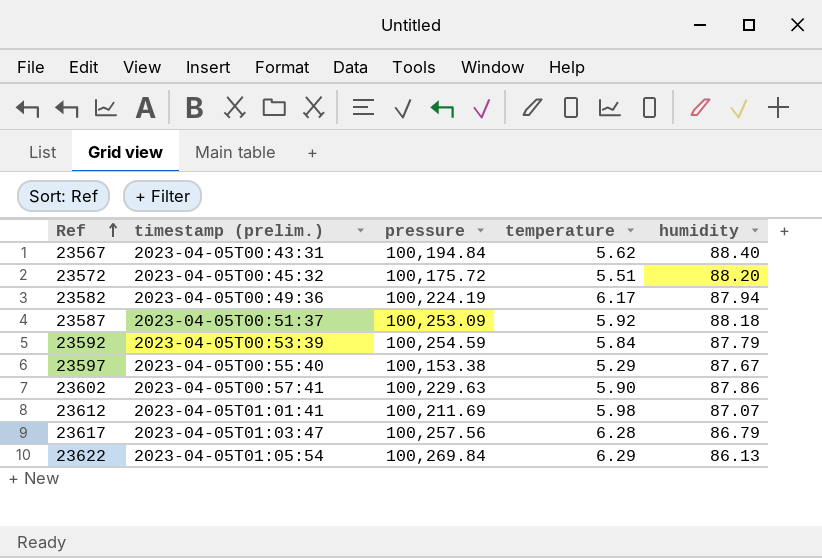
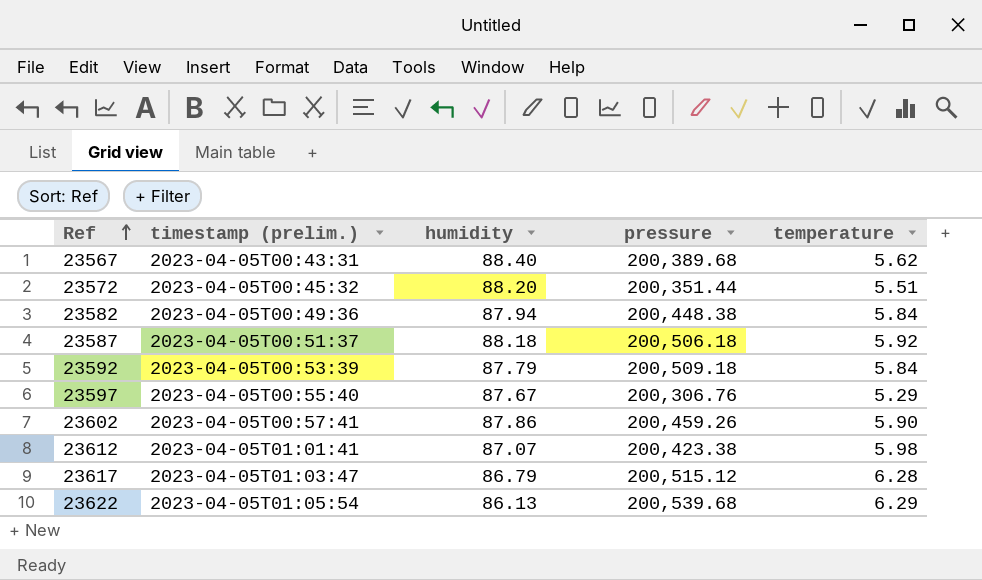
column humidity | position: 5 -> 3
23567 | pressure: 100,194.84 -> 200,389.68
23572 | pressure: 100,175.72 -> 200,351.44
23582 | pressure: 100,224.19 -> 200,448.38
23582 | temperature: 6.17 -> 5.84
23587 | pressure: 100,253.09 -> 200,506.18
23592 | pressure: 100,254.59 -> 200,509.18
23597 | pressure: 100,153.38 -> 200,306.76
23602 | pressure: 100,229.63 -> 200,459.26
23612 | pressure: 100,211.69 -> 200,423.38
23617 | pressure: 100,257.56 -> 200,515.12
23622 | pressure: 100,269.84 -> 200,539.68

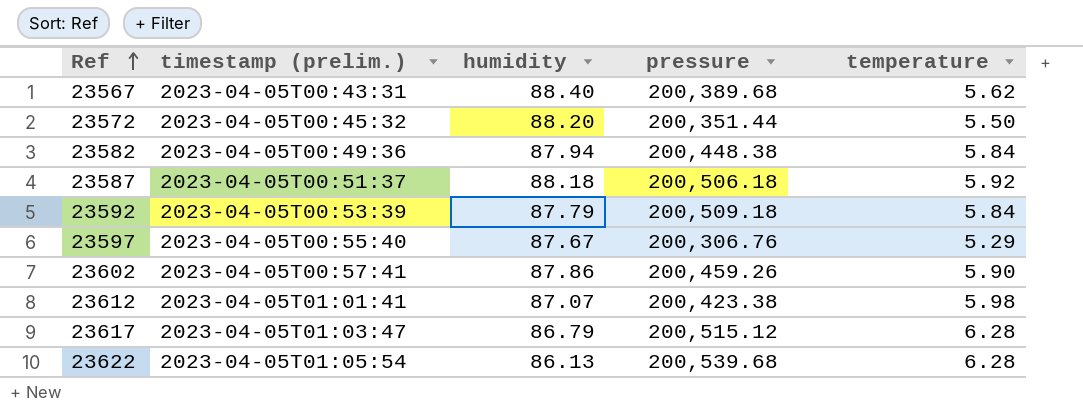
23572 | temperature: 5.51 -> 5.50
23622 | temperature: 6.29 -> 6.28

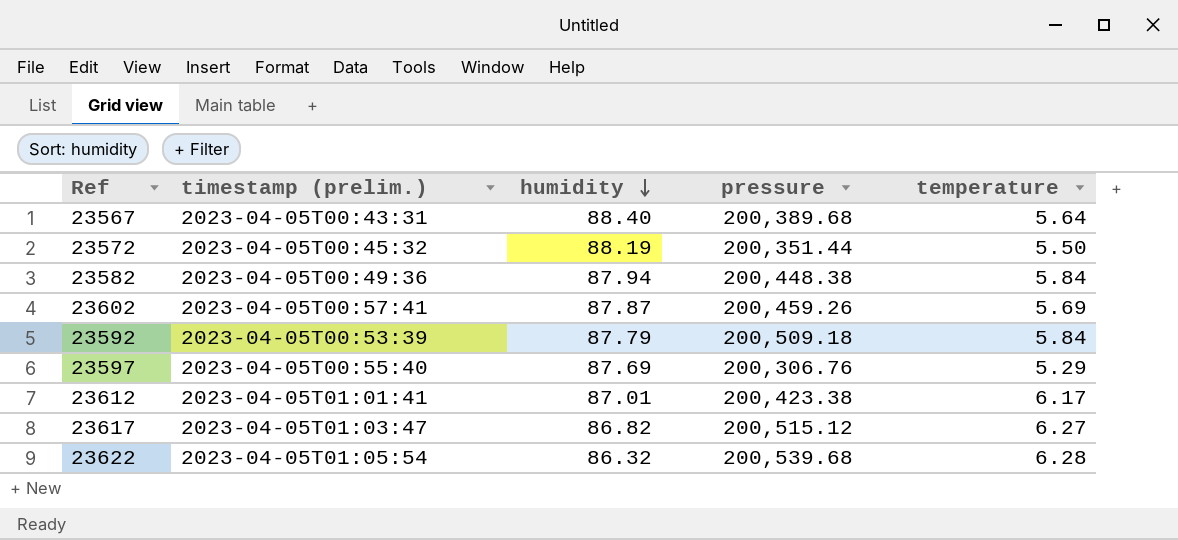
row order: Ref ascending -> humidity descending
row 23587: 2023-04-05T00:51:37 | 88.18 | 200,506.18 | 5.92 -> none
23567 | temperature: 5.62 -> 5.64
23572 | humidity: 88.20 -> 88.19
23602 | humidity: 87.86 -> 87.87
23602 | temperature: 5.90 -> 5.69
23597 | humidity: 87.67 -> 87.69
23612 | humidity: 87.07 -> 87.01
23612 | temperature: 5.98 -> 6.17
23617 | humidity: 86.79 -> 86.82
23617 | temperature: 6.28 -> 6.27
23622 | humidity: 86.13 -> 86.32

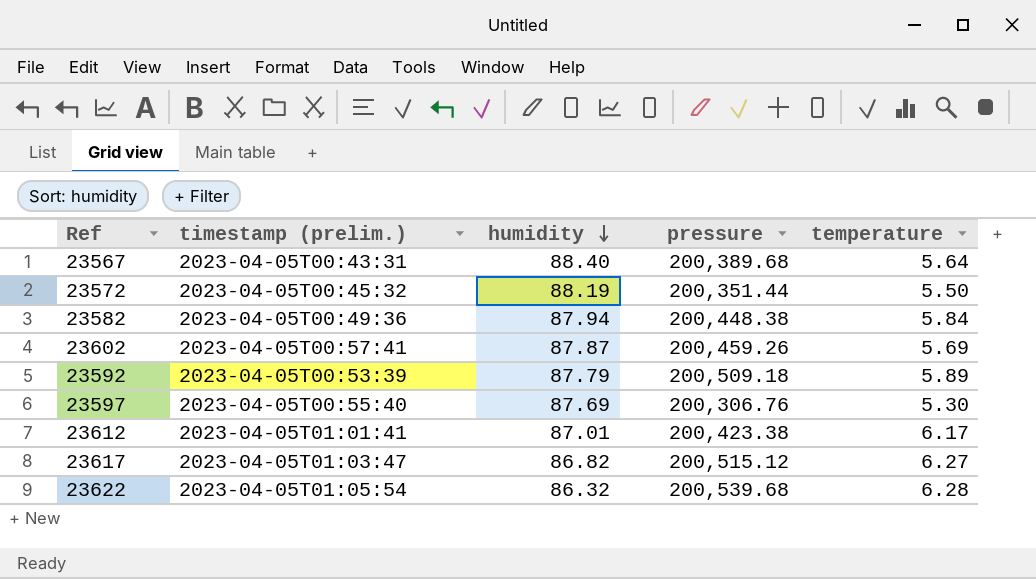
23592 | temperature: 5.84 -> 5.89
23597 | temperature: 5.29 -> 5.30

